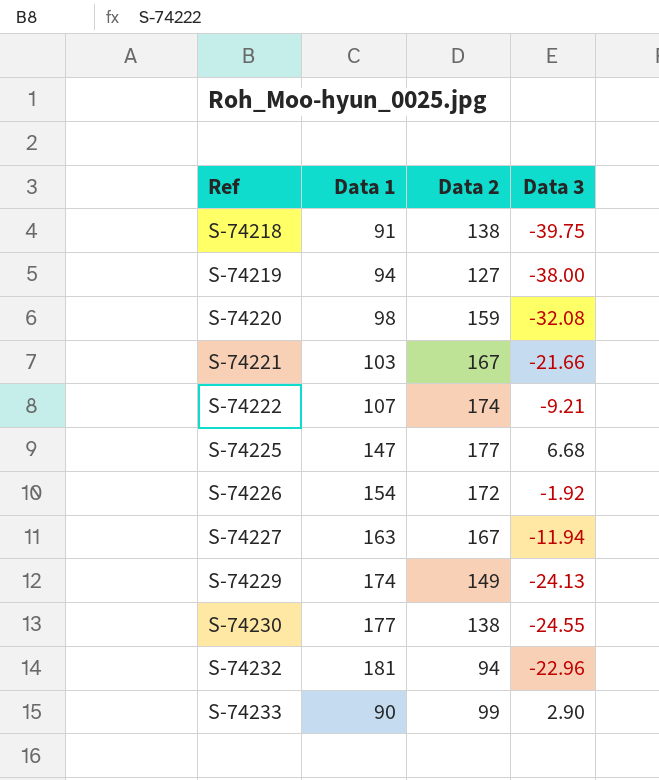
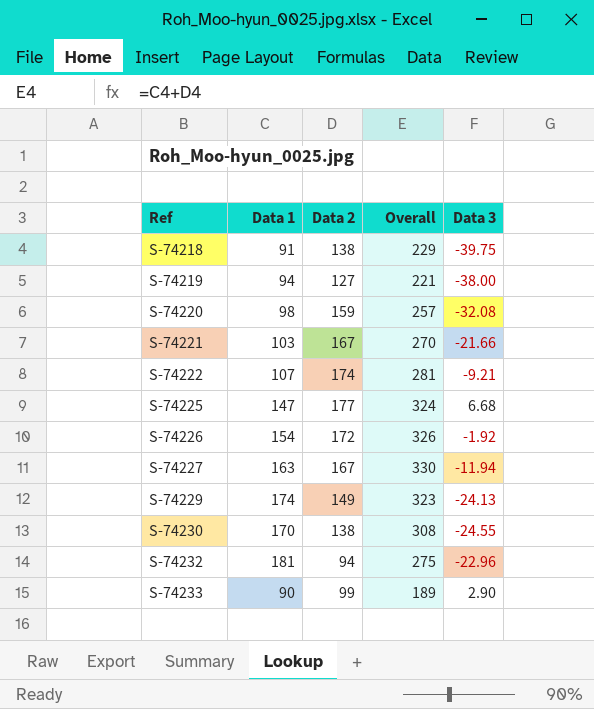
column Overall | formula: none -> [Data 1] + [Data 2]
S-74230 | Data 1: 177 -> 170

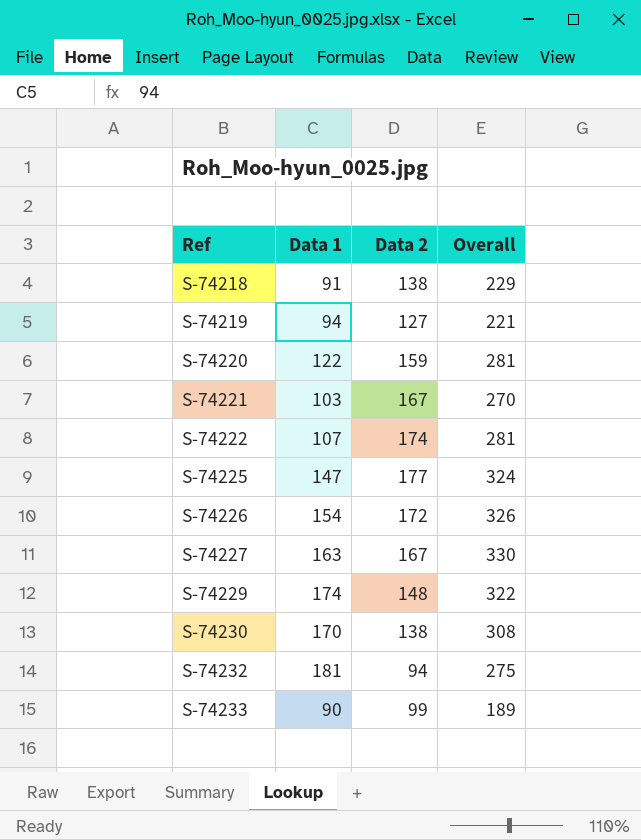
column Data 3 | position: 5 -> none
S-74220 | Data 1: 98 -> 122
S-74220 | Overall: 257 -> 281
S-74229 | Data 2: 149 -> 148
S-74229 | Overall: 323 -> 322

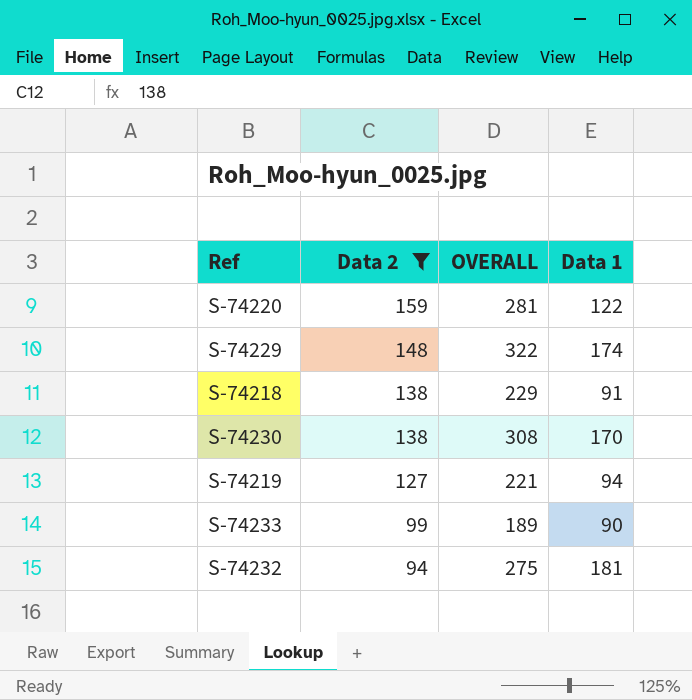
filter: none -> Data 2 <= 159
row order: Ref ascending -> Data 2 descending
column name: Overall -> OVERALL
column Data 1 | position: 2 -> 4

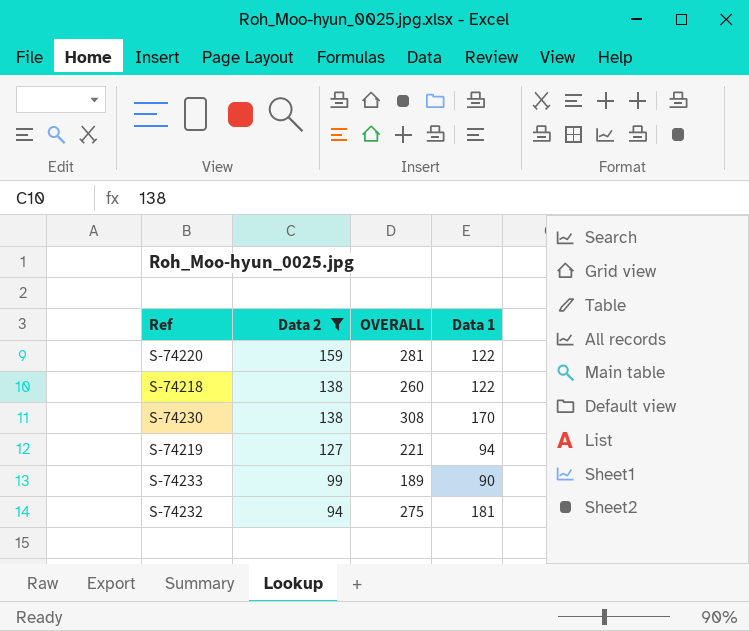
row S-74229: 148 | 322 | 174 -> none
S-74218 | OVERALL: 229 -> 260
S-74218 | Data 1: 91 -> 122

